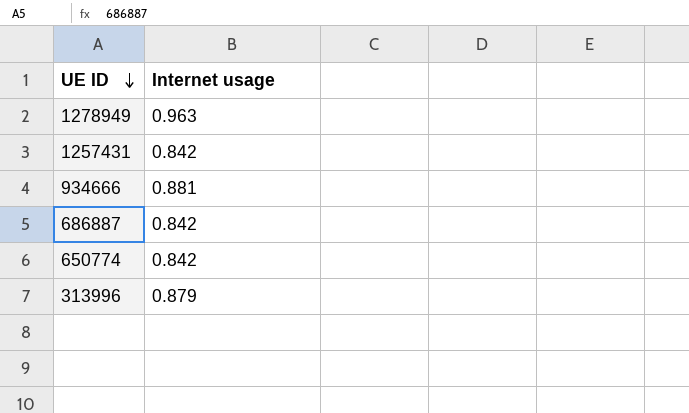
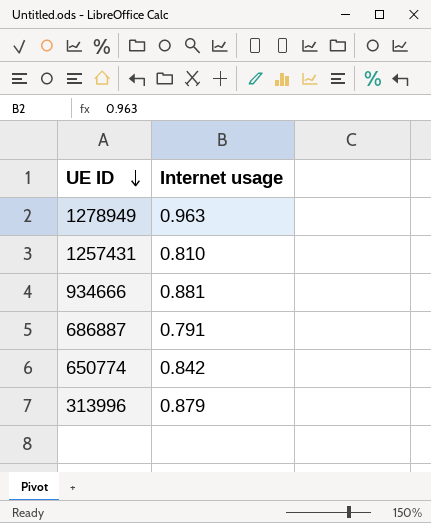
1257431 | Internet usage: 0.842 -> 0.810
686887 | Internet usage: 0.842 -> 0.791

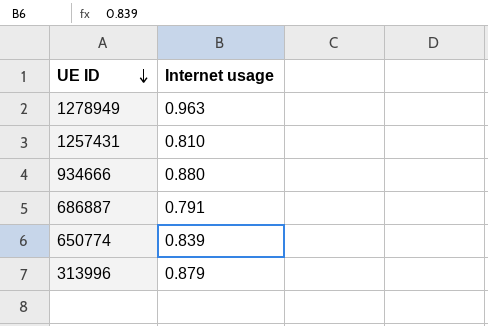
934666 | Internet usage: 0.881 -> 0.880
650774 | Internet usage: 0.842 -> 0.839

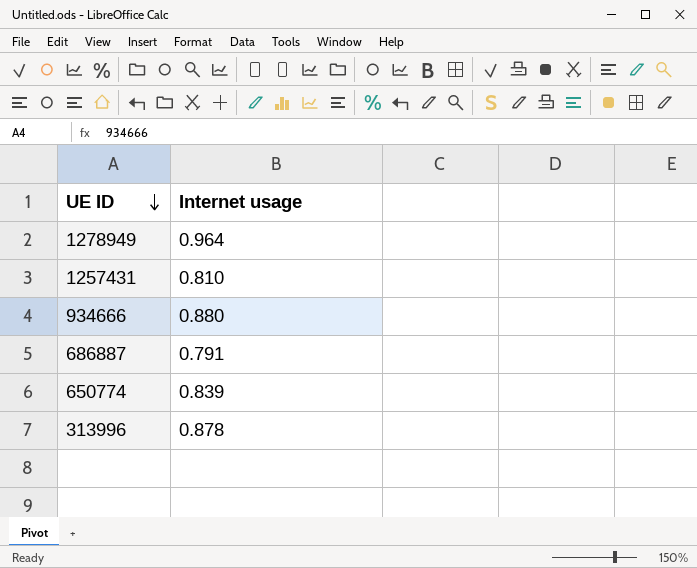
1278949 | Internet usage: 0.963 -> 0.964
313996 | Internet usage: 0.879 -> 0.878

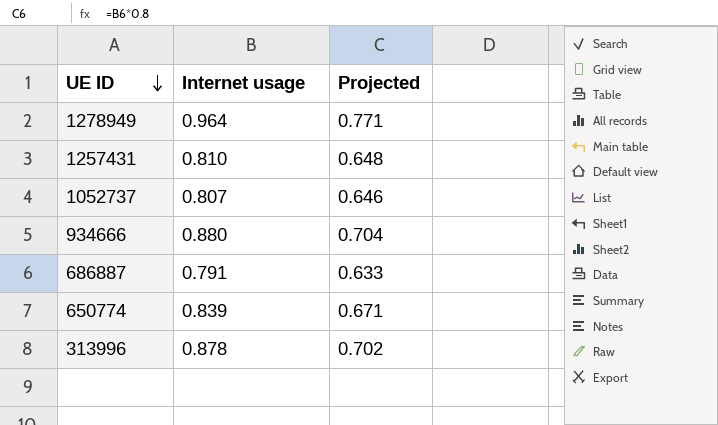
column Projected | formula: none -> [Internet usage] * 0.8
row 1052737: none -> 0.807 | 0.646

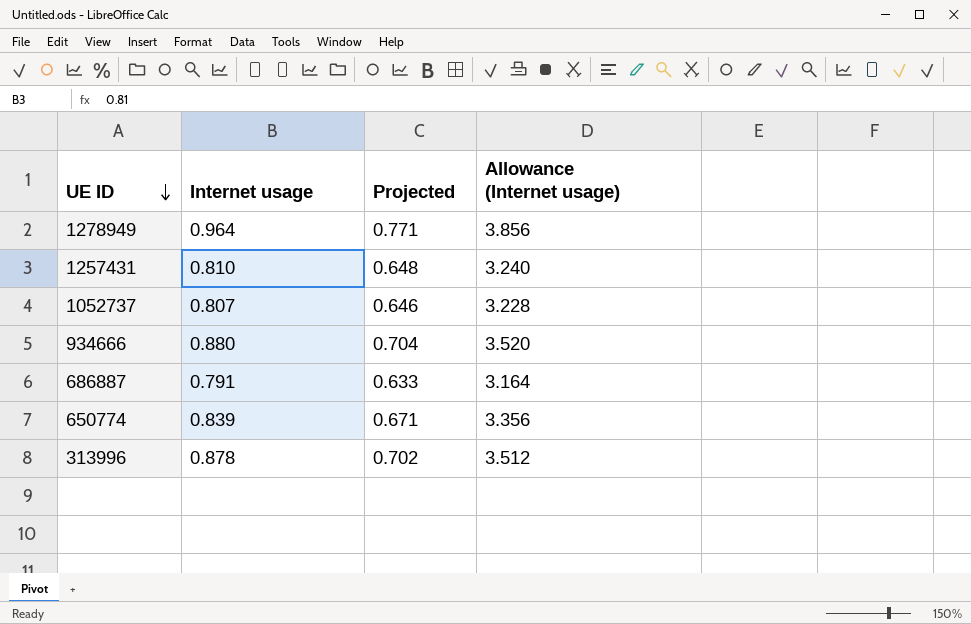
column Allowance (Internet usage) | formula: none -> [Internet usage] * 4

